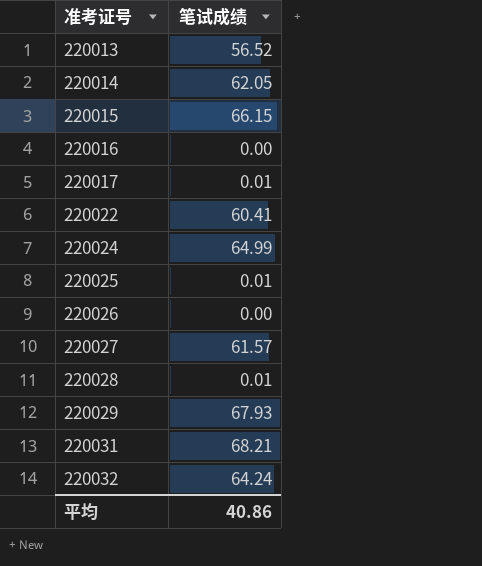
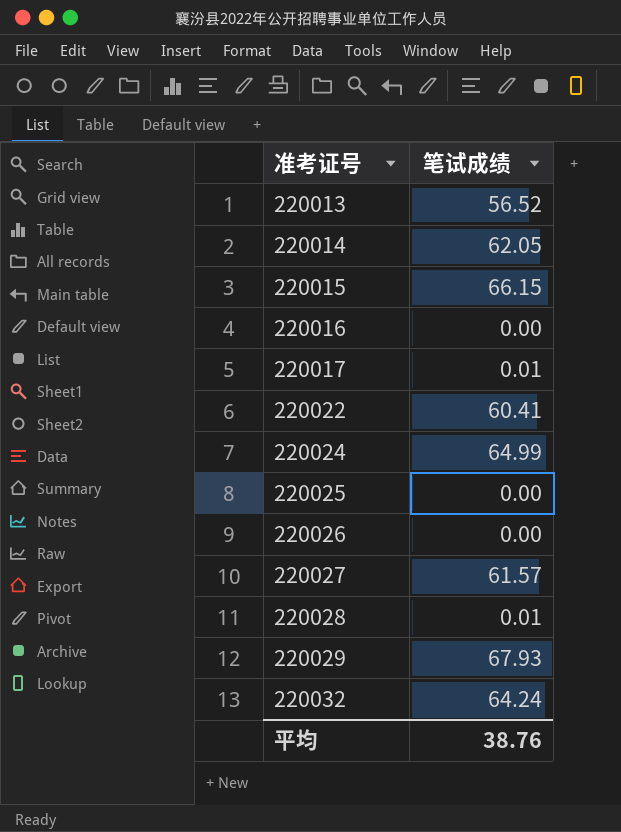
row 220031: 68.21 -> none
220025 | 笔试成绩: 0.01 -> 0.00
平均 | 笔试成绩: 40.86 -> 38.76

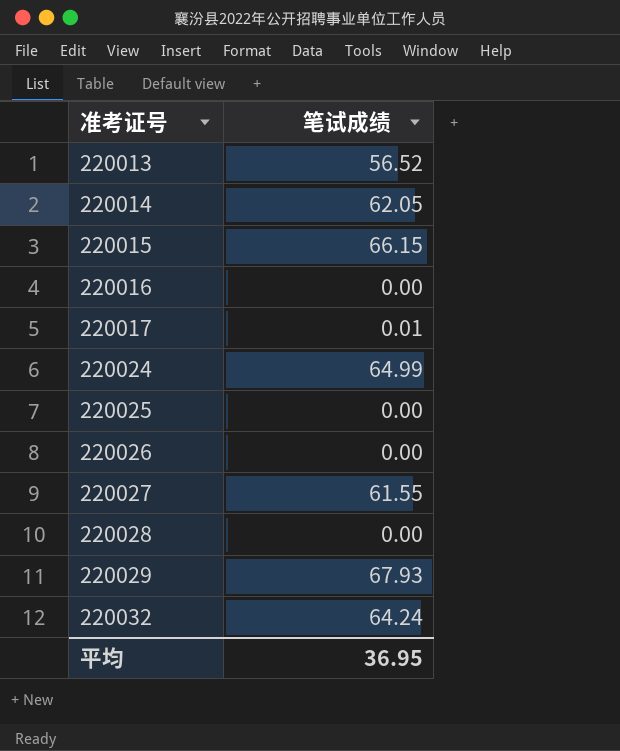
row 220022: 60.41 -> none
220027 | 笔试成绩: 61.57 -> 61.55
220028 | 笔试成绩: 0.01 -> 0.00
平均 | 笔试成绩: 38.76 -> 36.95

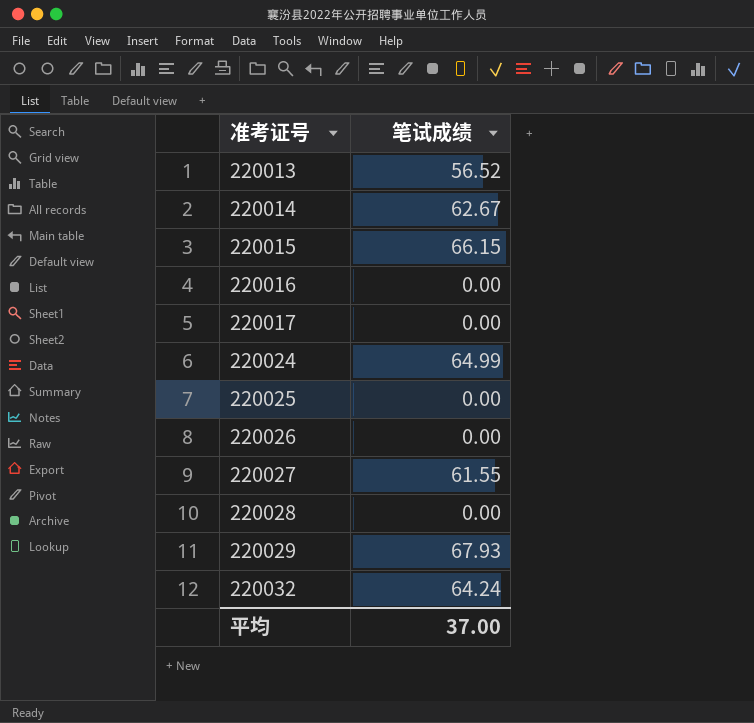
220014 | 笔试成绩: 62.05 -> 62.67
220017 | 笔试成绩: 0.01 -> 0.00
平均 | 笔试成绩: 36.95 -> 37.00

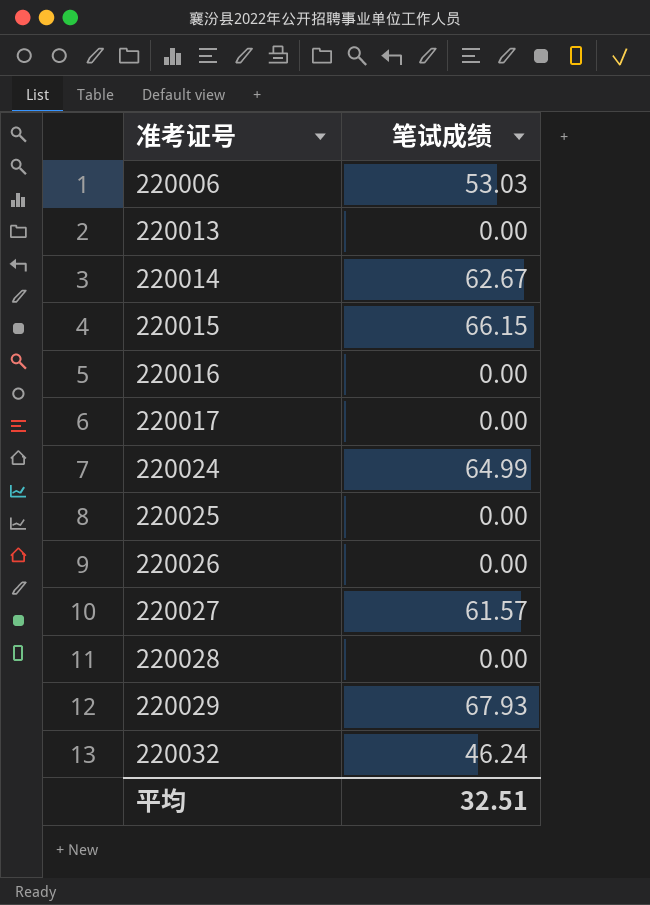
row 220006: none -> 53.03
220013 | 笔试成绩: 56.52 -> 0.00
220027 | 笔试成绩: 61.55 -> 61.57
220032 | 笔试成绩: 64.24 -> 46.24
平均 | 笔试成绩: 37.00 -> 32.51

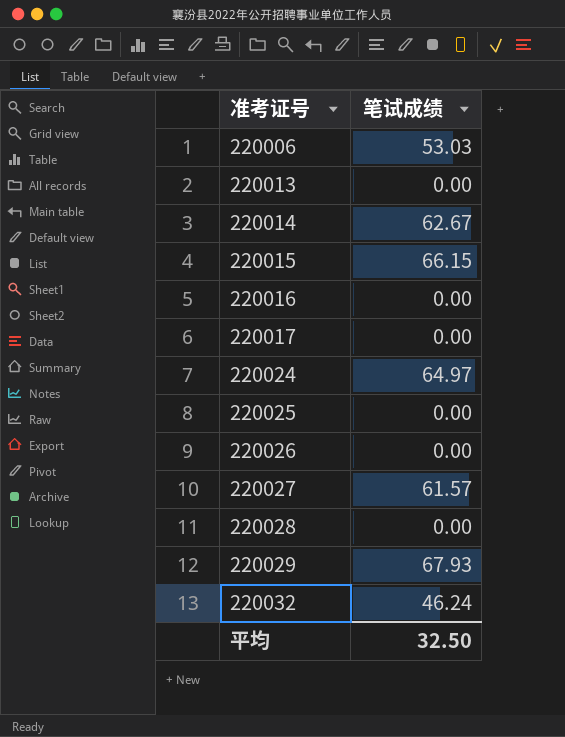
220024 | 笔试成绩: 64.99 -> 64.97
平均 | 笔试成绩: 32.51 -> 32.50

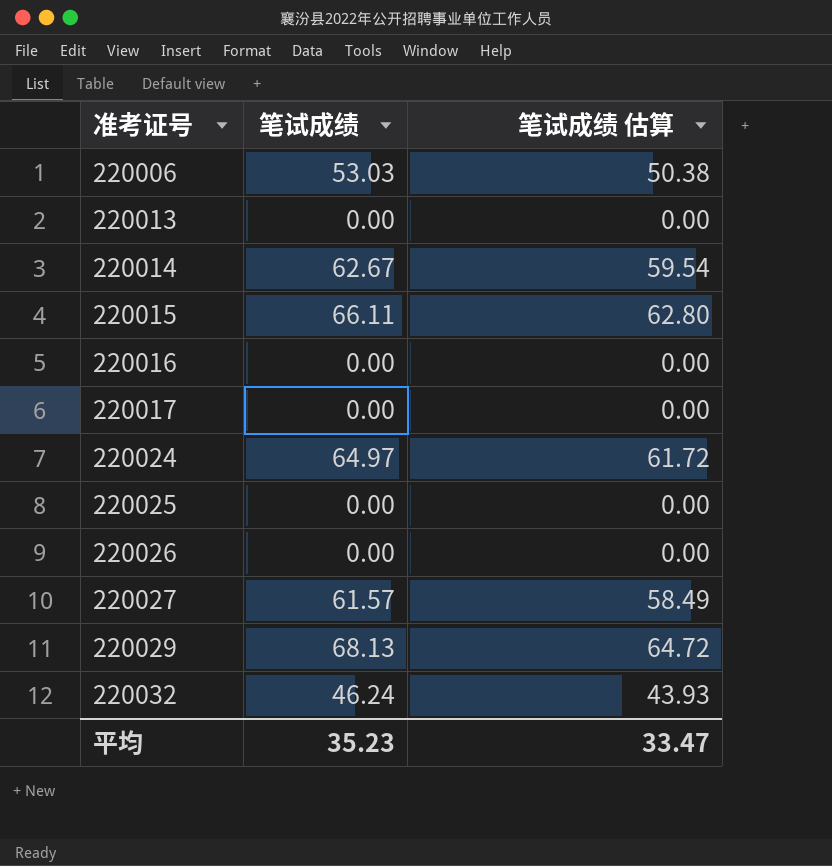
column 笔试成绩 估算 | formula: none -> [笔试成绩] * 0.95
row 220028: 0.00 -> none
220015 | 笔试成绩: 66.15 -> 66.11
220029 | 笔试成绩: 67.93 -> 68.13
平均 | 笔试成绩: 32.50 -> 35.23

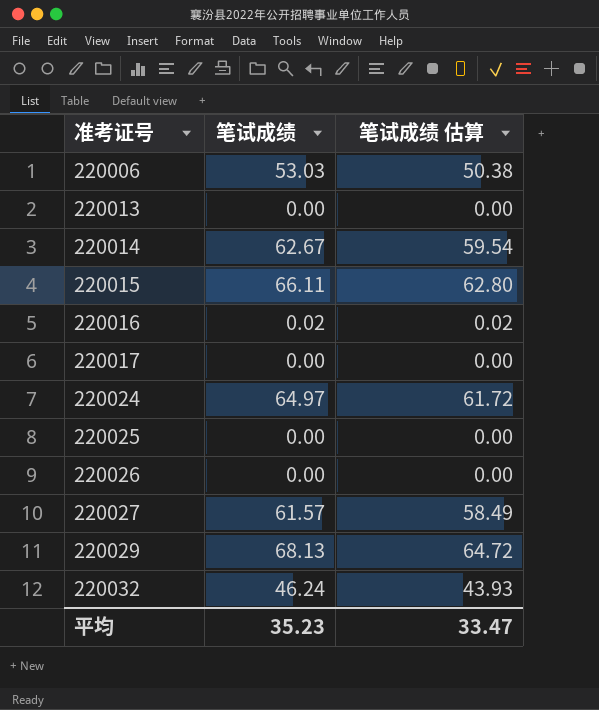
220016 | 笔试成绩: 0.00 -> 0.02
220016 | 笔试成绩 估算: 0.00 -> 0.02

